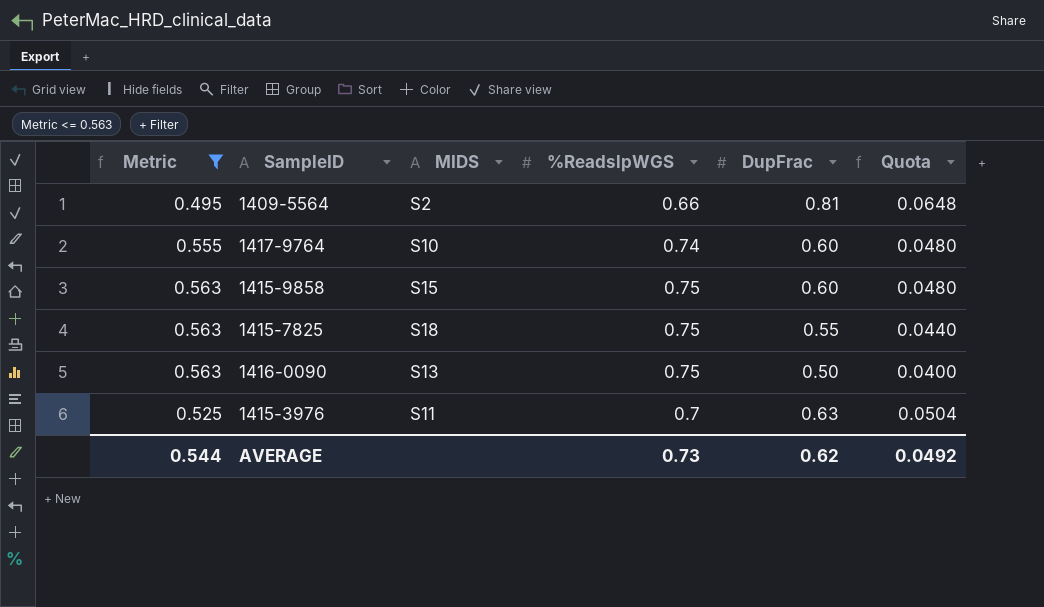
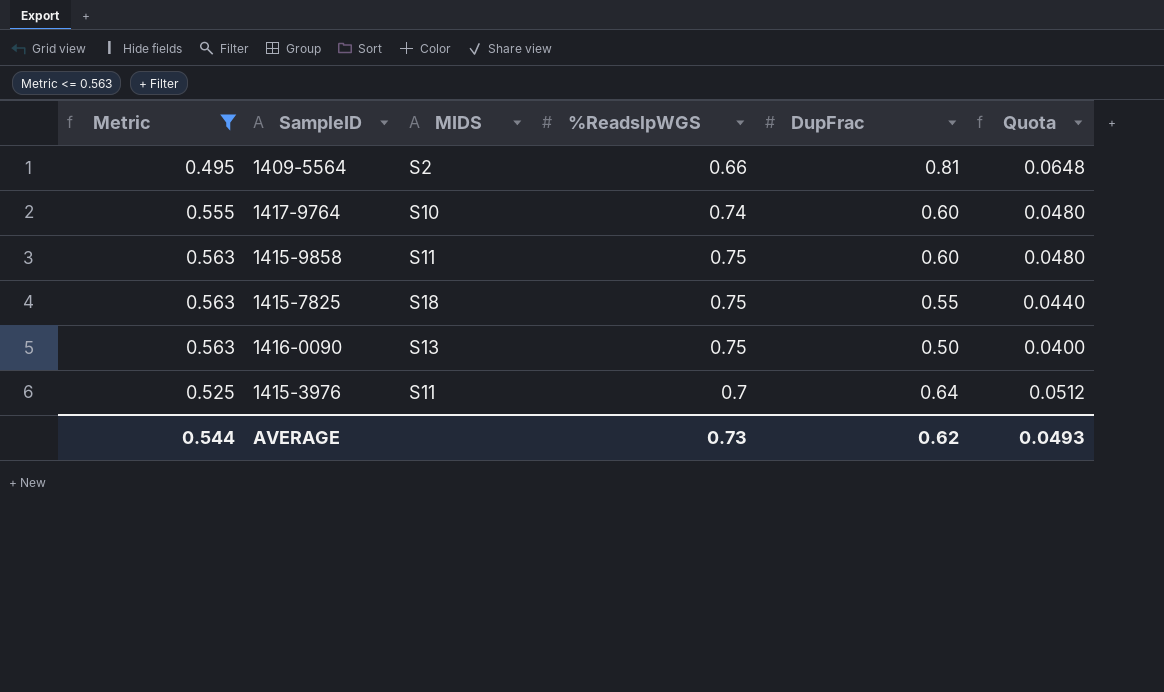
1415-9858 | MIDS: S15 -> S11
1415-3976 | DupFrac: 0.63 -> 0.64
1415-3976 | Quota: 0.0504 -> 0.0512
AVERAGE | Quota: 0.0492 -> 0.0493

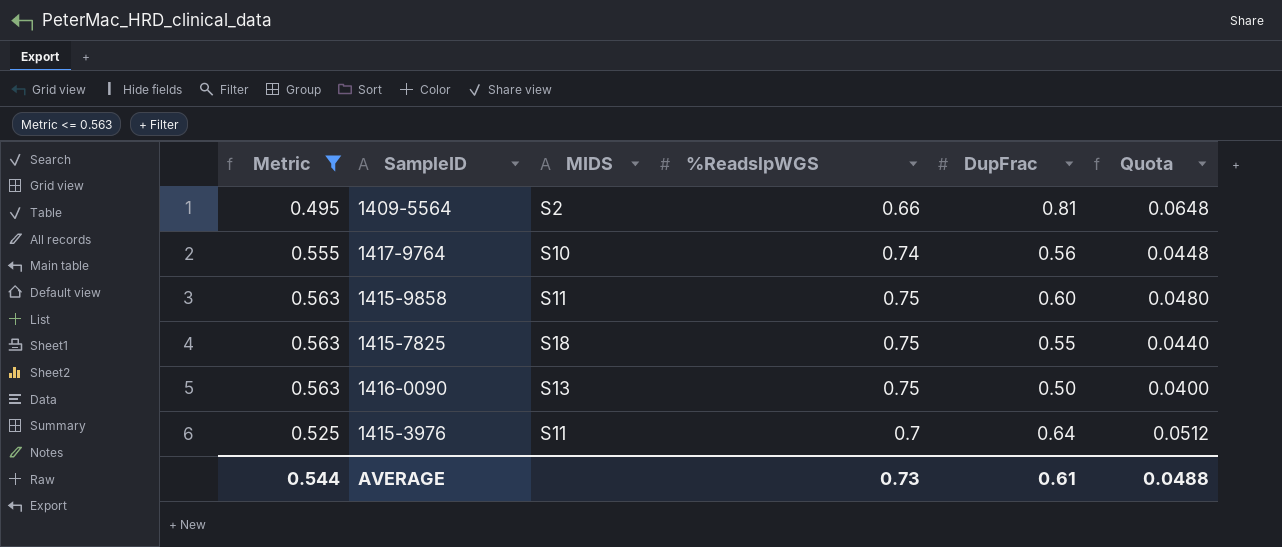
1417-9764 | DupFrac: 0.60 -> 0.56
1417-9764 | Quota: 0.0480 -> 0.0448
AVERAGE | DupFrac: 0.62 -> 0.61
AVERAGE | Quota: 0.0493 -> 0.0488

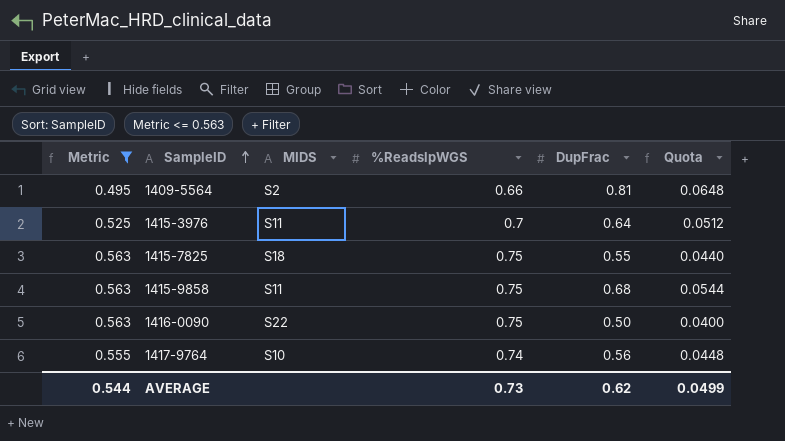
row order: none -> SampleID ascending
1415-9858 | DupFrac: 0.60 -> 0.68
1415-9858 | Quota: 0.0480 -> 0.0544
1416-0090 | MIDS: S13 -> S22
AVERAGE | DupFrac: 0.61 -> 0.62
AVERAGE | Quota: 0.0488 -> 0.0499

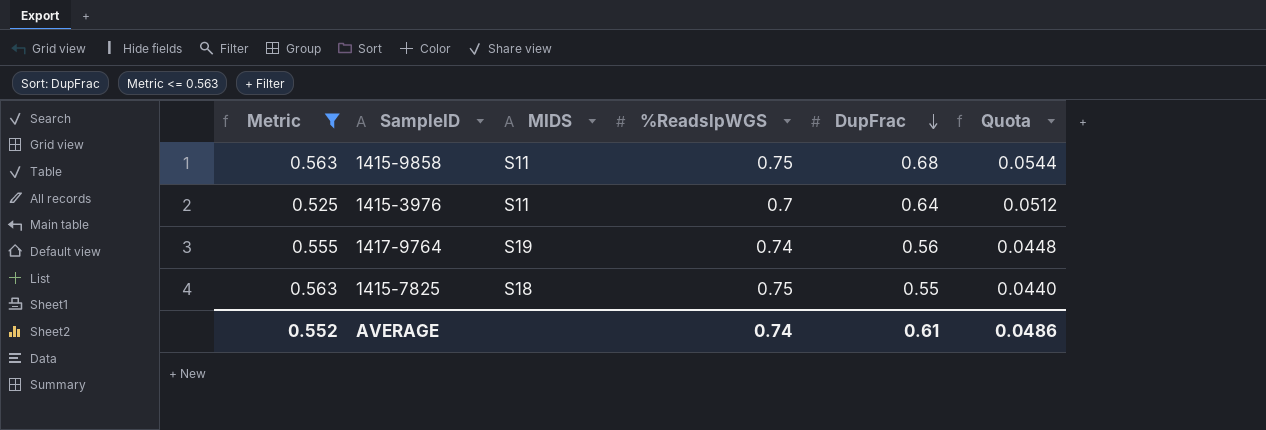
row order: SampleID ascending -> DupFrac descending
row 1409-5564: 0.495 | S2 | 0.66 | 0.81 | 0.0648 -> none
row 1416-0090: 0.563 | S22 | 0.75 | 0.50 | 0.0400 -> none
1417-9764 | MIDS: S10 -> S19
AVERAGE | Metric: 0.544 -> 0.552
AVERAGE | %ReadslpWGS: 0.73 -> 0.74
AVERAGE | DupFrac: 0.62 -> 0.61
AVERAGE | Quota: 0.0499 -> 0.0486

